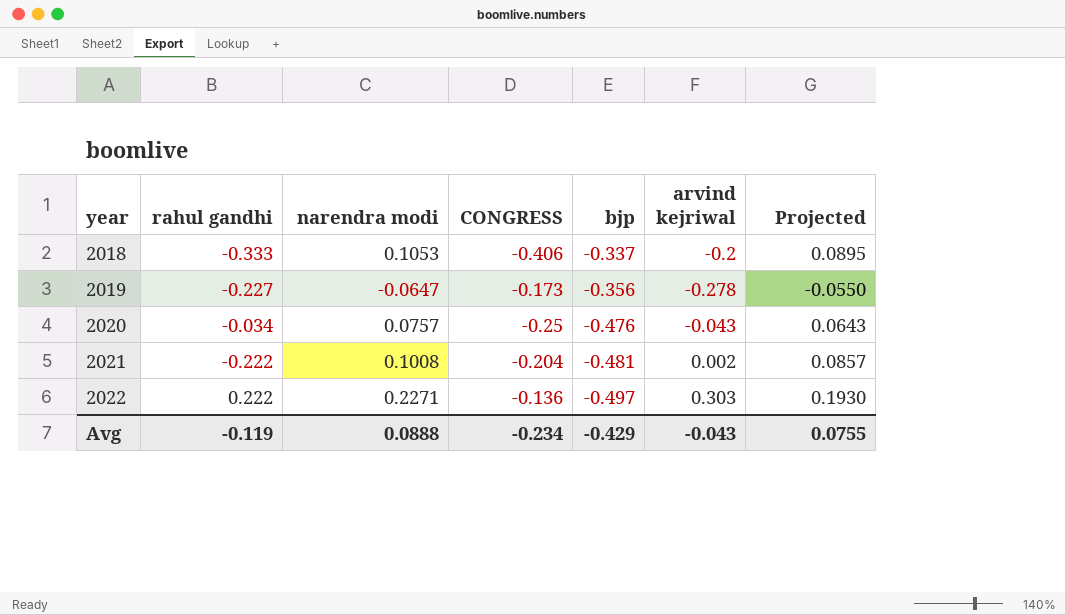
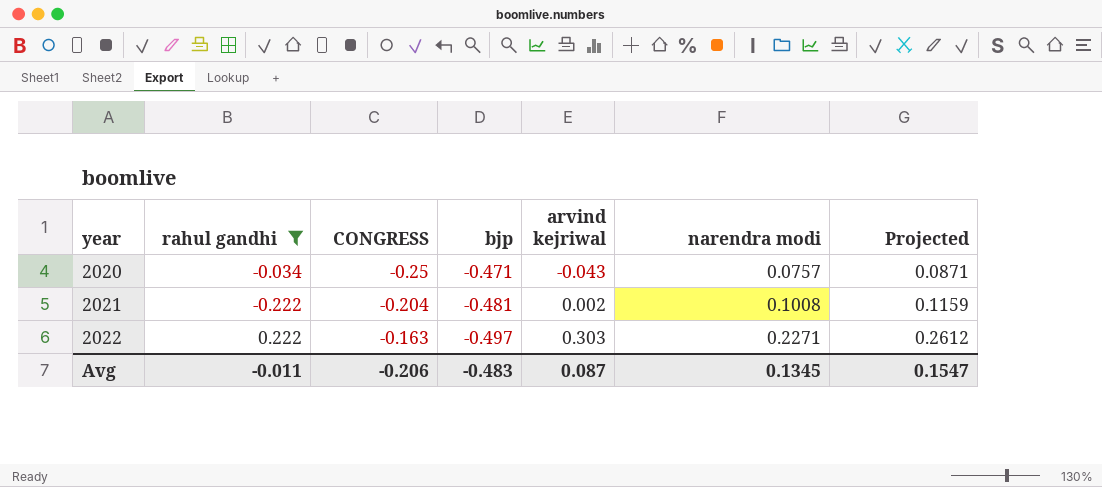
filter: none -> rahul gandhi >= -0.222
column narendra modi | position: 3 -> 6
column Projected | formula: [narendra modi] * 0.85 -> [narendra modi] * 1.15
2020 | bjp: -0.476 -> -0.471
2022 | CONGRESS: -0.136 -> -0.163
Avg | rahul gandhi: -0.119 -> -0.011
Avg | CONGRESS: -0.234 -> -0.206
Avg | bjp: -0.429 -> -0.483
Avg | arvind kejriwal: -0.043 -> 0.087
Avg | narendra modi: 0.0888 -> 0.1345
Avg | Projected: 0.0755 -> 0.1547

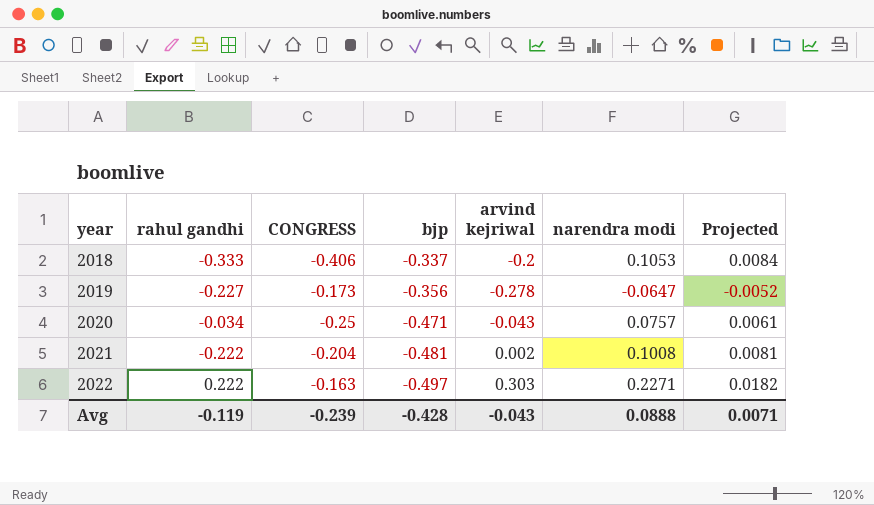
filter: rahul gandhi >= -0.222 -> none
column Projected | formula: [narendra modi] * 1.15 -> [narendra modi] * 0.08
Avg | rahul gandhi: -0.011 -> -0.119
Avg | CONGRESS: -0.206 -> -0.239
Avg | bjp: -0.483 -> -0.428
Avg | arvind kejriwal: 0.087 -> -0.043
Avg | narendra modi: 0.1345 -> 0.0888
Avg | Projected: 0.1547 -> 0.0071

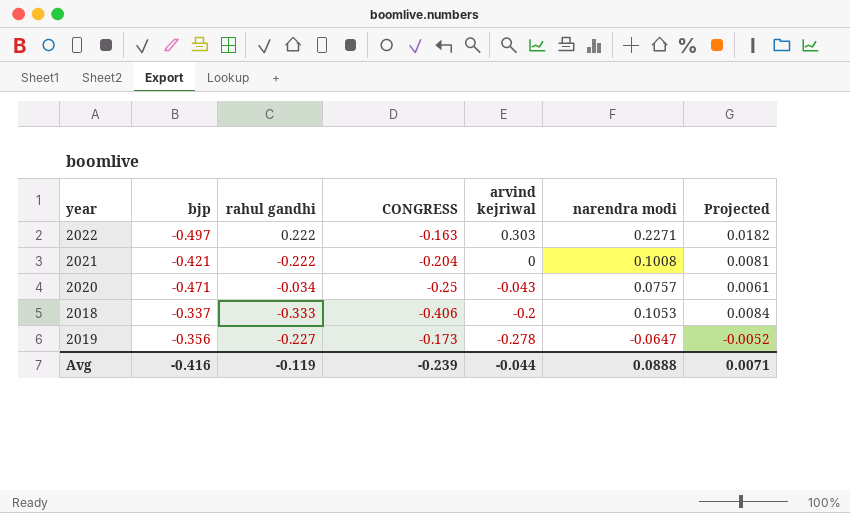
row order: year ascending -> arvind kejriwal descending
column bjp | position: 4 -> 2
2021 | bjp: -0.481 -> -0.421
2021 | arvind kejriwal: 0.002 -> 0
Avg | bjp: -0.428 -> -0.416
Avg | arvind kejriwal: -0.043 -> -0.044

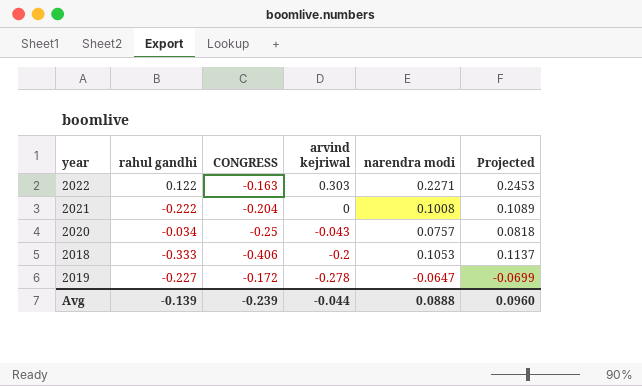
column bjp | position: 2 -> none
column Projected | formula: [narendra modi] * 0.08 -> [narendra modi] * 1.08
2022 | rahul gandhi: 0.222 -> 0.122
2019 | CONGRESS: -0.173 -> -0.172
Avg | rahul gandhi: -0.119 -> -0.139
Avg | Projected: 0.0071 -> 0.0960

